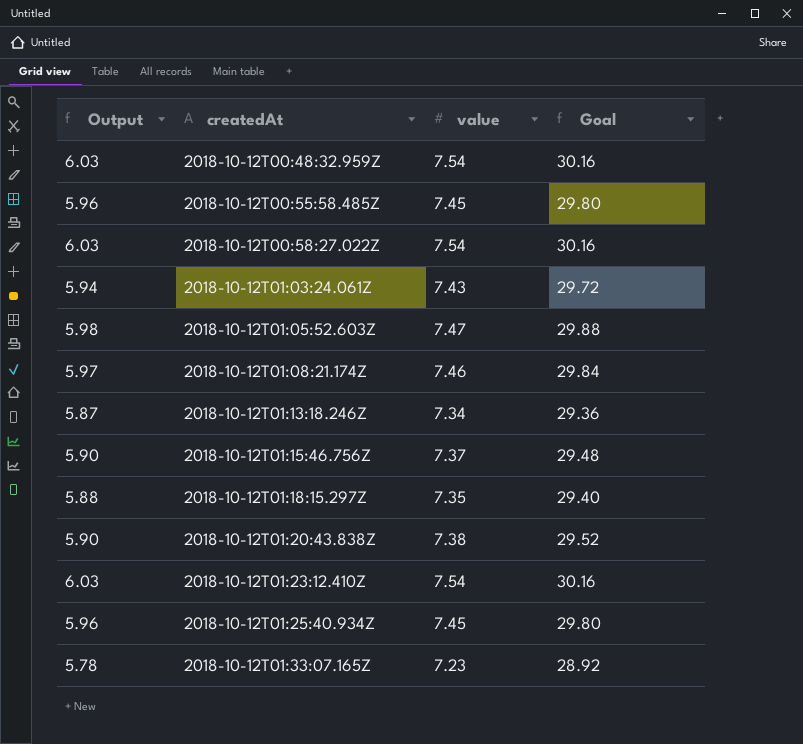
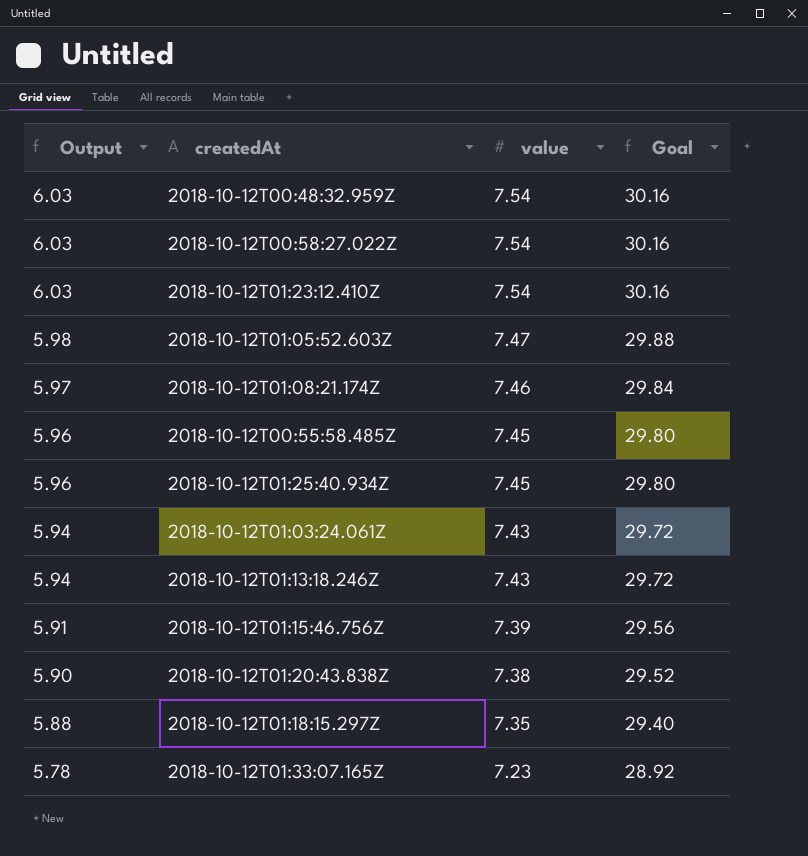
row order: createdAt ascending -> Output descending
2018-10-12T01:13:18.246Z | Output: 5.87 -> 5.94
2018-10-12T01:13:18.246Z | value: 7.34 -> 7.43
2018-10-12T01:13:18.246Z | Goal: 29.36 -> 29.72
2018-10-12T01:15:46.756Z | Output: 5.90 -> 5.91
2018-10-12T01:15:46.756Z | value: 7.37 -> 7.39
2018-10-12T01:15:46.756Z | Goal: 29.48 -> 29.56

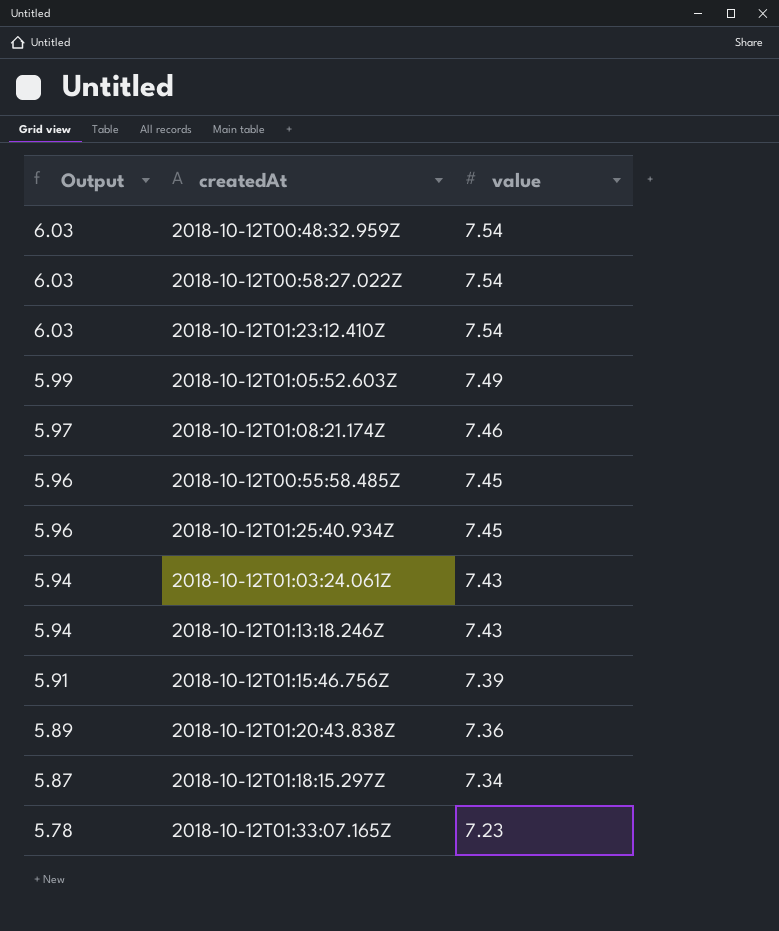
column Goal | formula: [value] * 4 -> none
2018-10-12T01:05:52.603Z | Output: 5.98 -> 5.99
2018-10-12T01:05:52.603Z | value: 7.47 -> 7.49
2018-10-12T01:20:43.838Z | Output: 5.90 -> 5.89
2018-10-12T01:20:43.838Z | value: 7.38 -> 7.36
2018-10-12T01:18:15.297Z | Output: 5.88 -> 5.87
2018-10-12T01:18:15.297Z | value: 7.35 -> 7.34

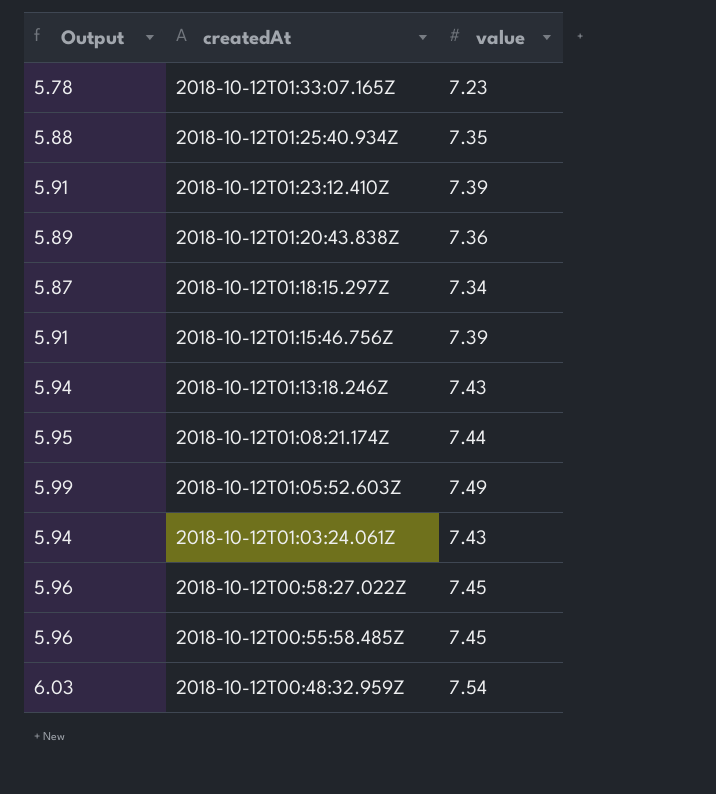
row order: Output descending -> createdAt descending
2018-10-12T01:25:40.934Z | Output: 5.96 -> 5.88
2018-10-12T01:25:40.934Z | value: 7.45 -> 7.35
2018-10-12T01:23:12.410Z | Output: 6.03 -> 5.91
2018-10-12T01:23:12.410Z | value: 7.54 -> 7.39
2018-10-12T01:08:21.174Z | Output: 5.97 -> 5.95
2018-10-12T01:08:21.174Z | value: 7.46 -> 7.44
2018-10-12T00:58:27.022Z | Output: 6.03 -> 5.96
2018-10-12T00:58:27.022Z | value: 7.54 -> 7.45

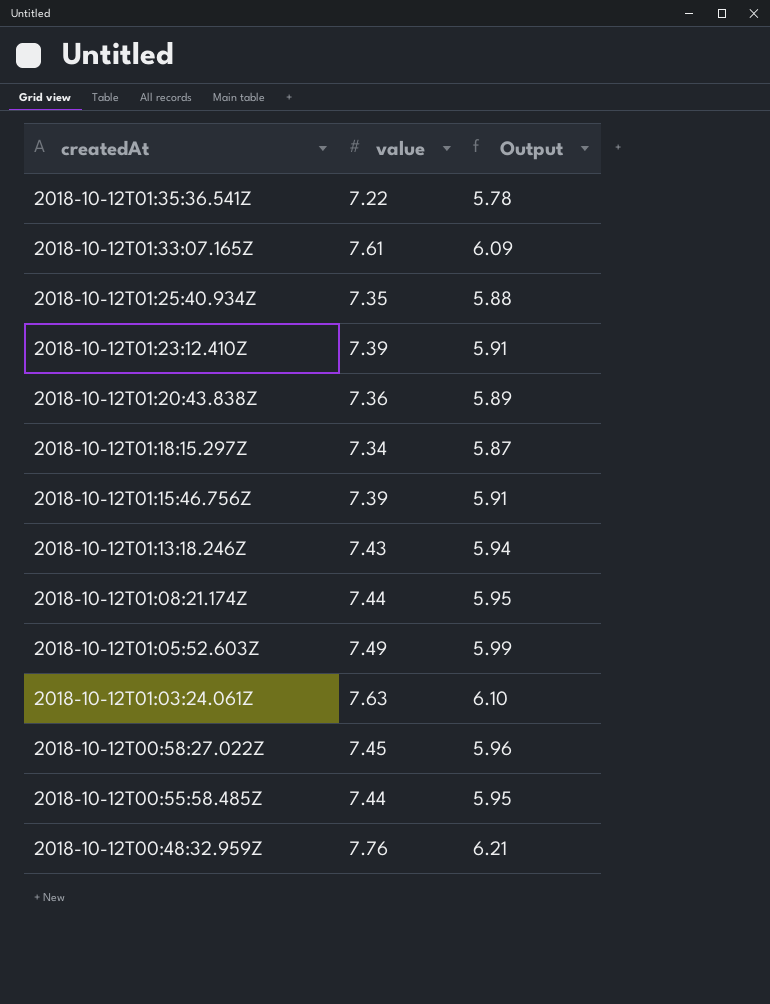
column Output | position: 1 -> 3
row 2018-10-12T01:35:36.541Z: none -> 7.22 | 5.78
2018-10-12T01:33:07.165Z | value: 7.23 -> 7.61
2018-10-12T01:33:07.165Z | Output: 5.78 -> 6.09
2018-10-12T01:03:24.061Z | value: 7.43 -> 7.63
2018-10-12T01:03:24.061Z | Output: 5.94 -> 6.10
2018-10-12T00:55:58.485Z | value: 7.45 -> 7.44
2018-10-12T00:55:58.485Z | Output: 5.96 -> 5.95
2018-10-12T00:48:32.959Z | value: 7.54 -> 7.76
2018-10-12T00:48:32.959Z | Output: 6.03 -> 6.21

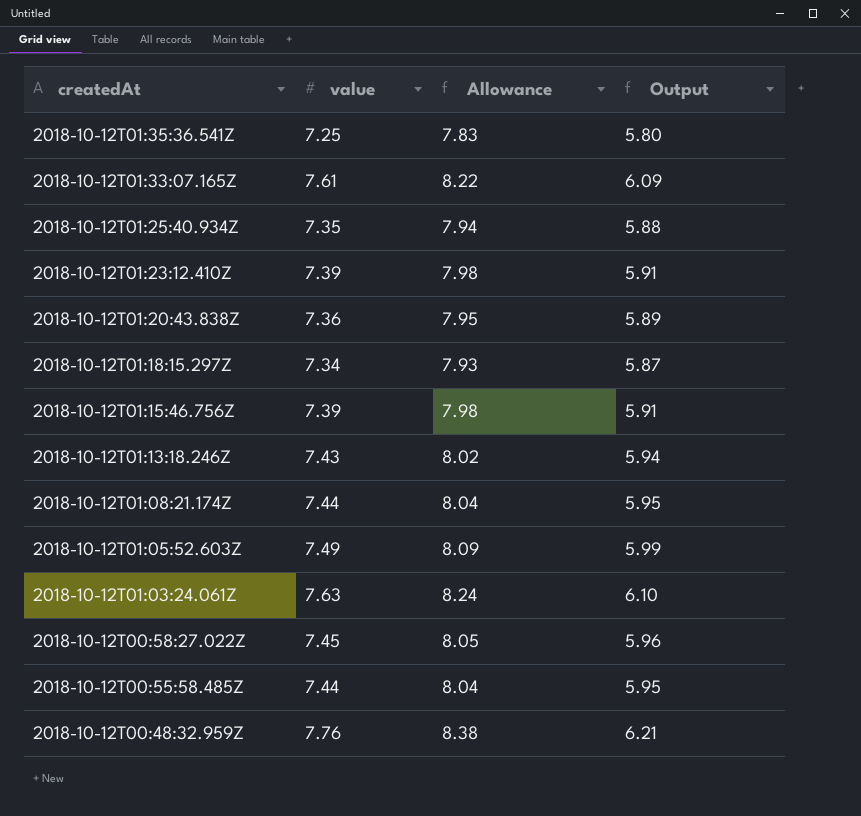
column Allowance | formula: none -> [value] * 1.08
2018-10-12T01:35:36.541Z | value: 7.22 -> 7.25
2018-10-12T01:35:36.541Z | Output: 5.78 -> 5.80

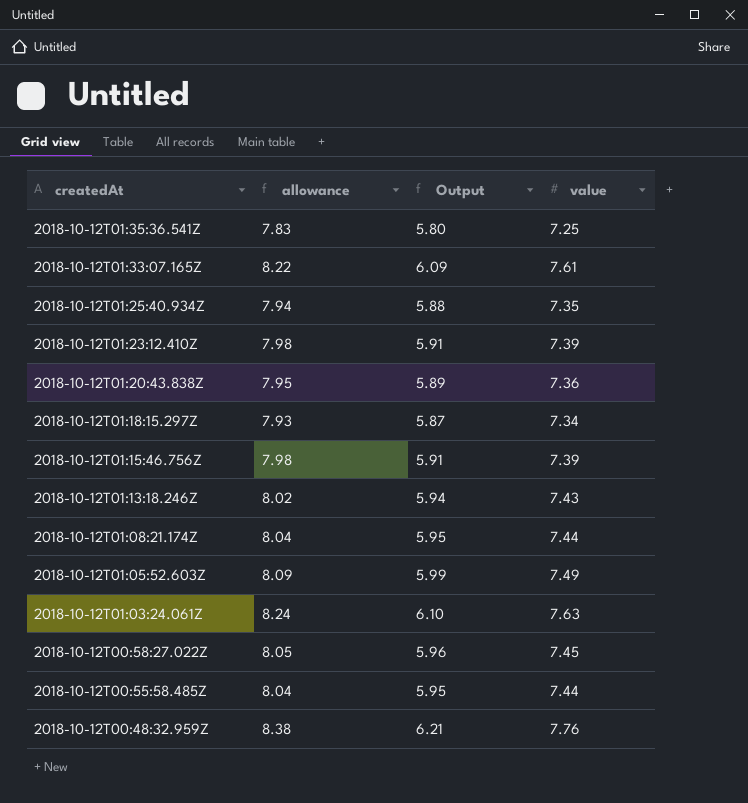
column name: Allowance -> allowance
column value | position: 2 -> 4

